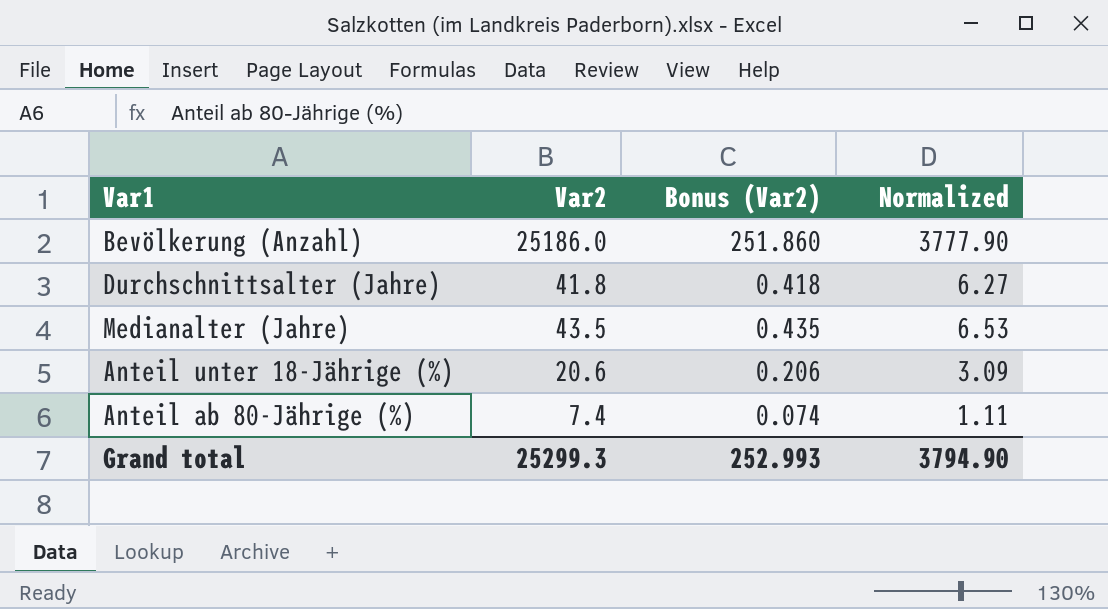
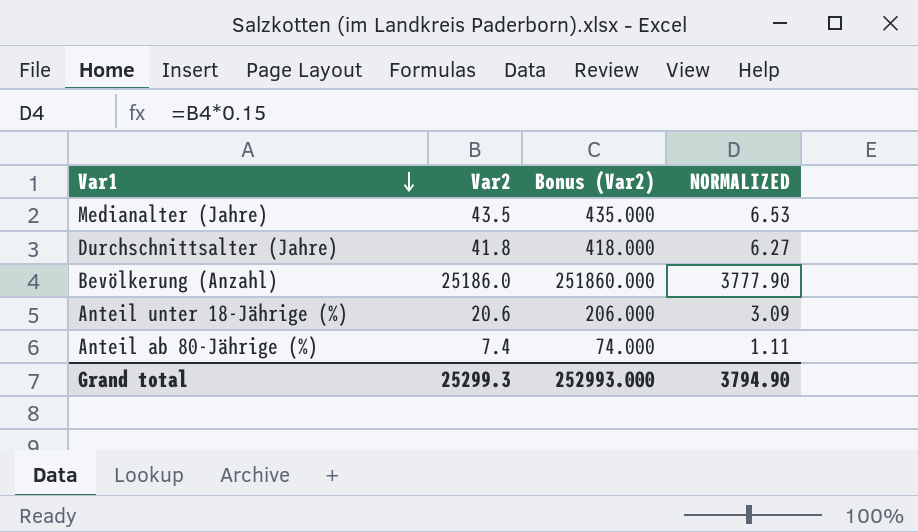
row order: none -> Var1 descending
column Bonus (Var2) | formula: [Var2] * 0.01 -> [Var2] * 10
column name: Normalized -> NORMALIZED
Grand total | Bonus (Var2): 252.993 -> 252993.000

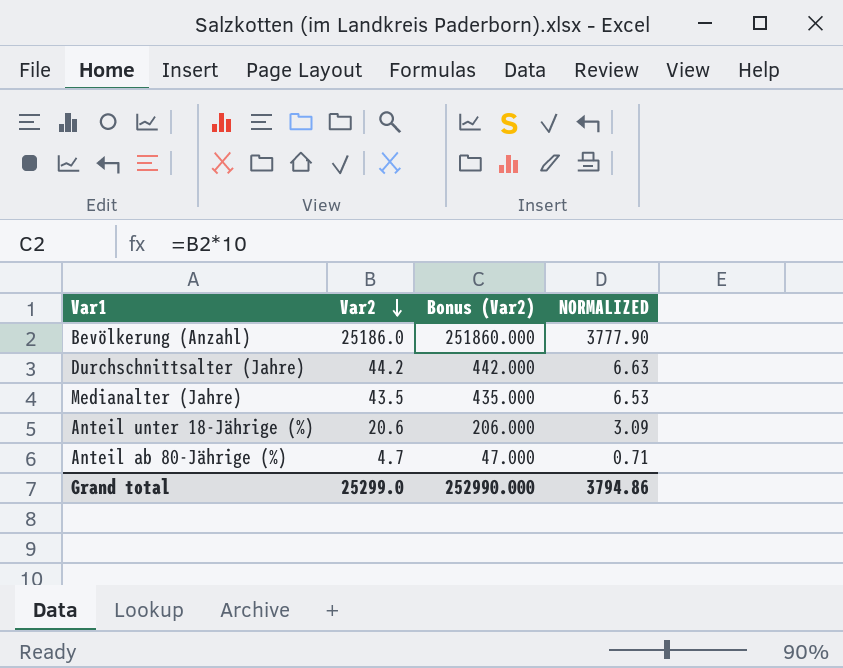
row order: Var1 descending -> Var2 descending
Durchschnittsalter (Jahre) | Var2: 41.8 -> 44.2
Durchschnittsalter (Jahre) | Bonus (Var2): 418.000 -> 442.000
Durchschnittsalter (Jahre) | NORMALIZED: 6.27 -> 6.63
Anteil ab 80-Jährige (%) | Var2: 7.4 -> 4.7
Anteil ab 80-Jährige (%) | Bonus (Var2): 74.000 -> 47.000
Anteil ab 80-Jährige (%) | NORMALIZED: 1.11 -> 0.71
Grand total | Var2: 25299.3 -> 25299.0
Grand total | Bonus (Var2): 252993.000 -> 252990.000
Grand total | NORMALIZED: 3794.90 -> 3794.86

